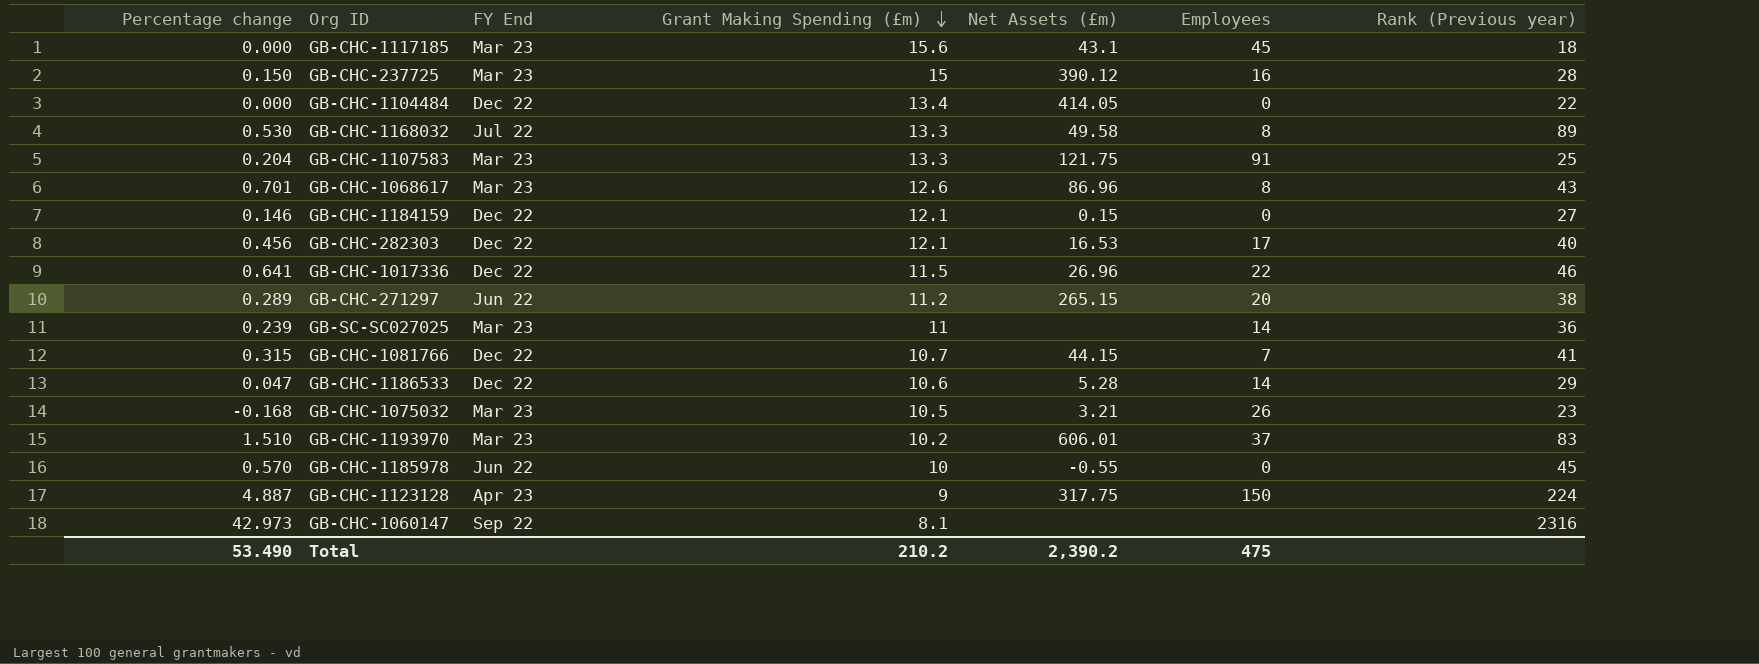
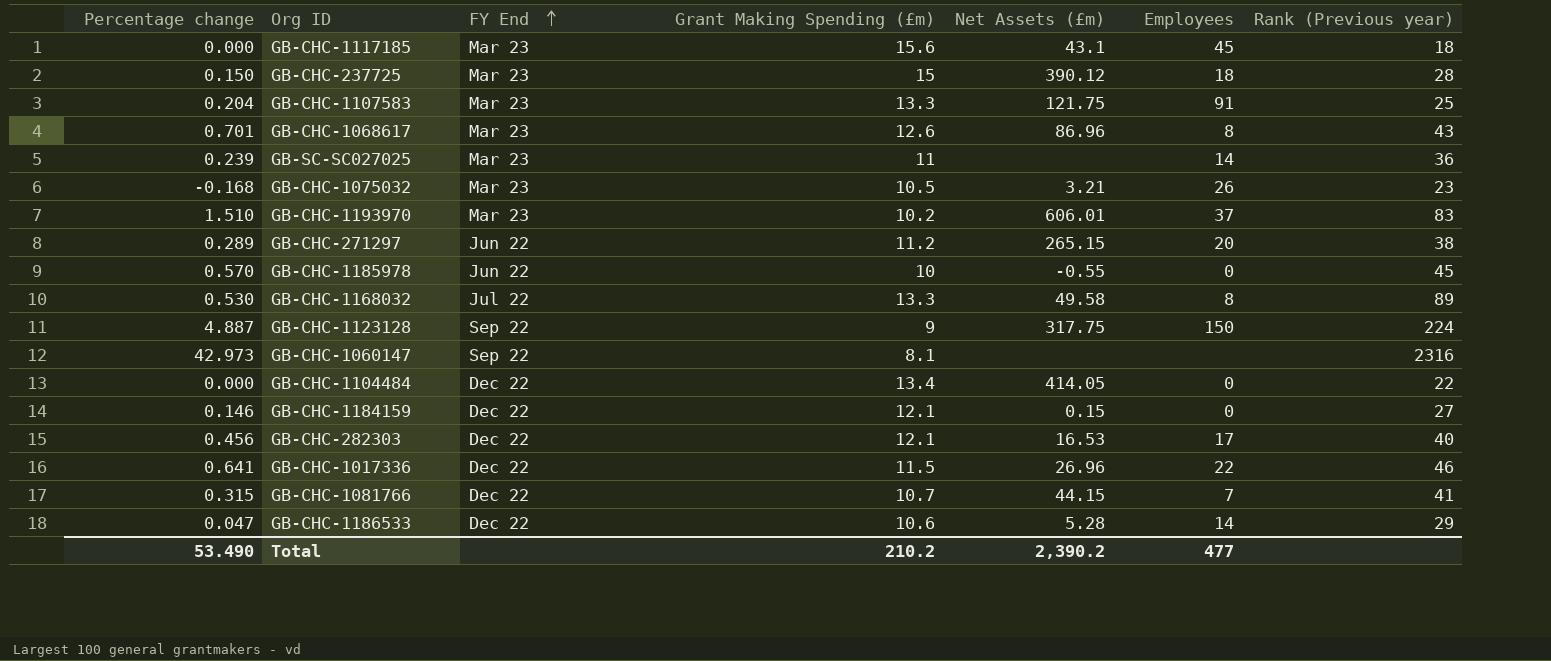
row order: Grant Making Spending (£m) descending -> FY End ascending
GB-CHC-237725 | Employees: 16 -> 18
GB-CHC-1123128 | FY End: Apr 23 -> Sep 22
Total | Employees: 475 -> 477

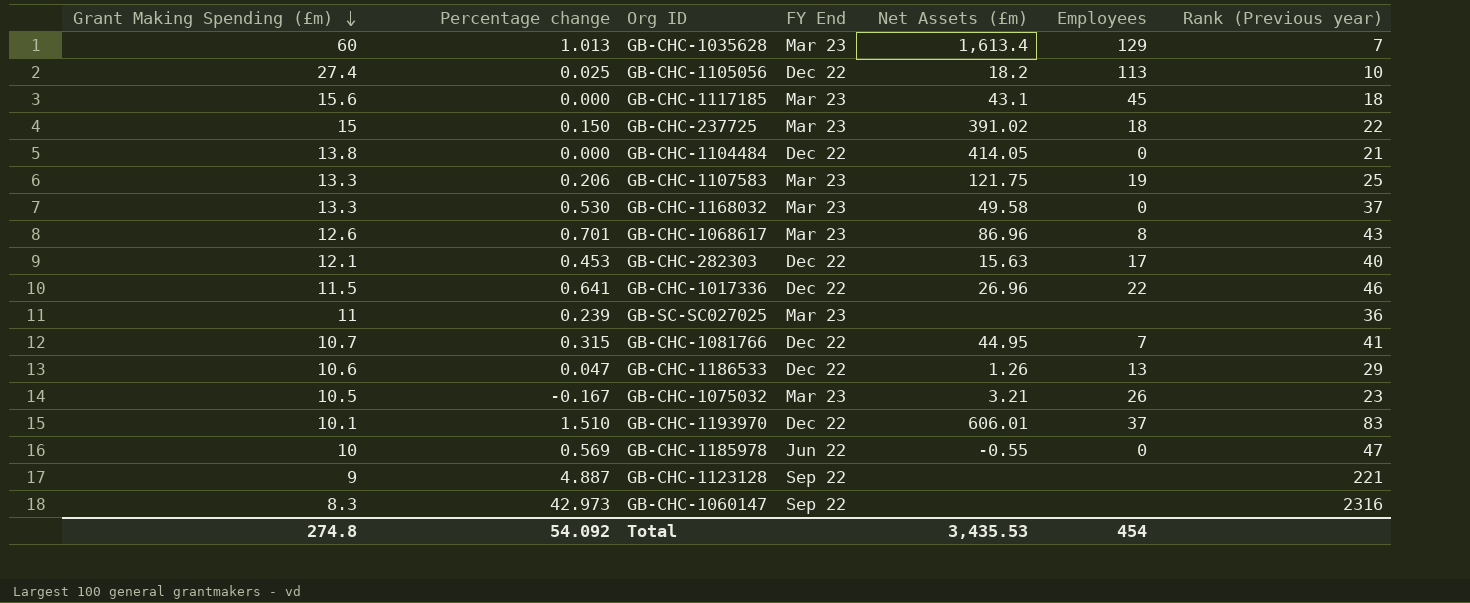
row order: FY End ascending -> Grant Making Spending (£m) descending
column Grant Making Spending (£m) | position: 4 -> 1
row GB-CHC-271297: 0.289 | Jun 22 | 11.2 | 265.15 | 20 | 38 -> none
row GB-CHC-1184159: 0.146 | Dec 22 | 12.1 | 0.15 | 0 | 27 -> none
row GB-CHC-1035628: none -> 60 | 1.013 | Mar 23 | 1,613.4 | 129 | 7
row GB-CHC-1105056: none -> 27.4 | 0.025 | Dec 22 | 18.2 | 113 | 10
GB-CHC-237725 | Net Assets (£m): 390.12 -> 391.02
GB-CHC-237725 | Rank (Previous year): 28 -> 22
GB-CHC-1104484 | Grant Making Spending (£m): 13.4 -> 13.8
GB-CHC-1104484 | Rank (Previous year): 22 -> 21
GB-CHC-1107583 | Percentage change: 0.204 -> 0.206
GB-CHC-1107583 | Employees: 91 -> 19
GB-CHC-1168032 | FY End: Jul 22 -> Mar 23
GB-CHC-1168032 | Employees: 8 -> 0
GB-CHC-1168032 | Rank (Previous year): 89 -> 37
GB-CHC-282303 | Percentage change: 0.456 -> 0.453
GB-CHC-282303 | Net Assets (£m): 16.53 -> 15.63
GB-SC-SC027025 | Employees: 14 -> none
GB-CHC-1081766 | Net Assets (£m): 44.15 -> 44.95
GB-CHC-1186533 | Net Assets (£m): 5.28 -> 1.26
GB-CHC-1186533 | Employees: 14 -> 13
GB-CHC-1075032 | Percentage change: -0.168 -> -0.167
GB-CHC-1193970 | Grant Making Spending (£m): 10.2 -> 10.1
GB-CHC-1193970 | FY End: Mar 23 -> Dec 22
GB-CHC-1185978 | Percentage change: 0.570 -> 0.569
GB-CHC-1185978 | Rank (Previous year): 45 -> 47
GB-CHC-1123128 | Net Assets (£m): 317.75 -> none
GB-CHC-1123128 | Employees: 150 -> none
GB-CHC-1123128 | Rank (Previous year): 224 -> 221
GB-CHC-1060147 | Grant Making Spending (£m): 8.1 -> 8.3
Total | Grant Making Spending (£m): 210.2 -> 274.8
Total | Percentage change: 53.490 -> 54.092
Total | Net Assets (£m): 2,390.2 -> 3,435.53
Total | Employees: 477 -> 454

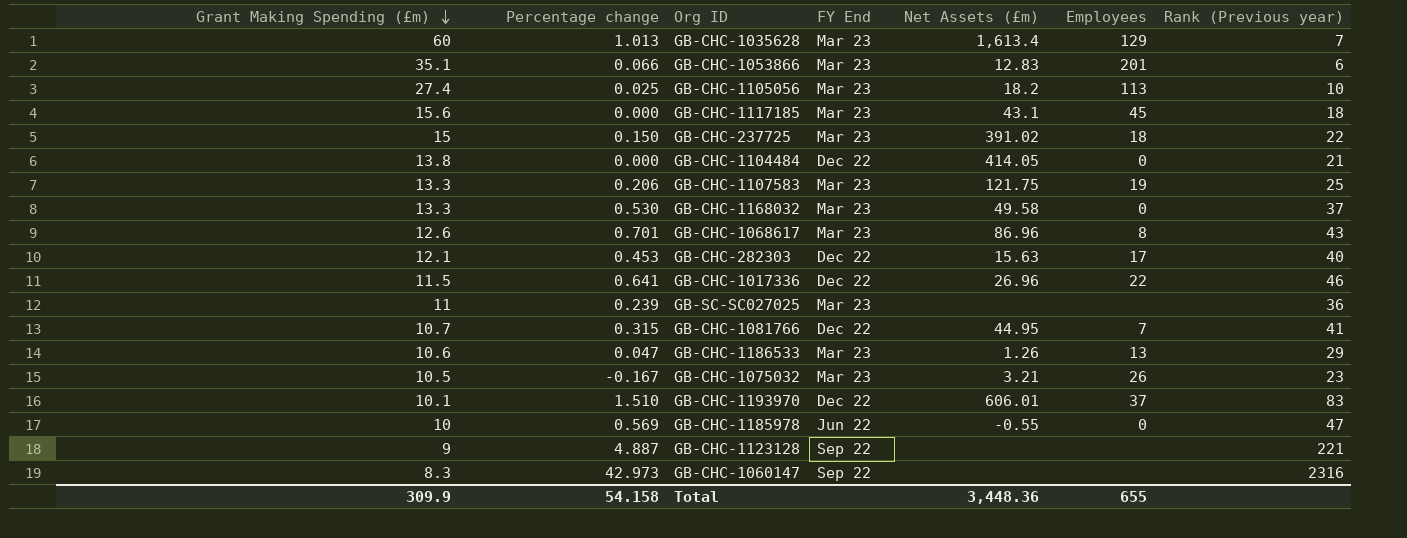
row GB-CHC-1053866: none -> 35.1 | 0.066 | Mar 23 | 12.83 | 201 | 6
GB-CHC-1105056 | FY End: Dec 22 -> Mar 23
GB-CHC-1186533 | FY End: Dec 22 -> Mar 23
Total | Grant Making Spending (£m): 274.8 -> 309.9
Total | Percentage change: 54.092 -> 54.158
Total | Net Assets (£m): 3,435.53 -> 3,448.36
Total | Employees: 454 -> 655

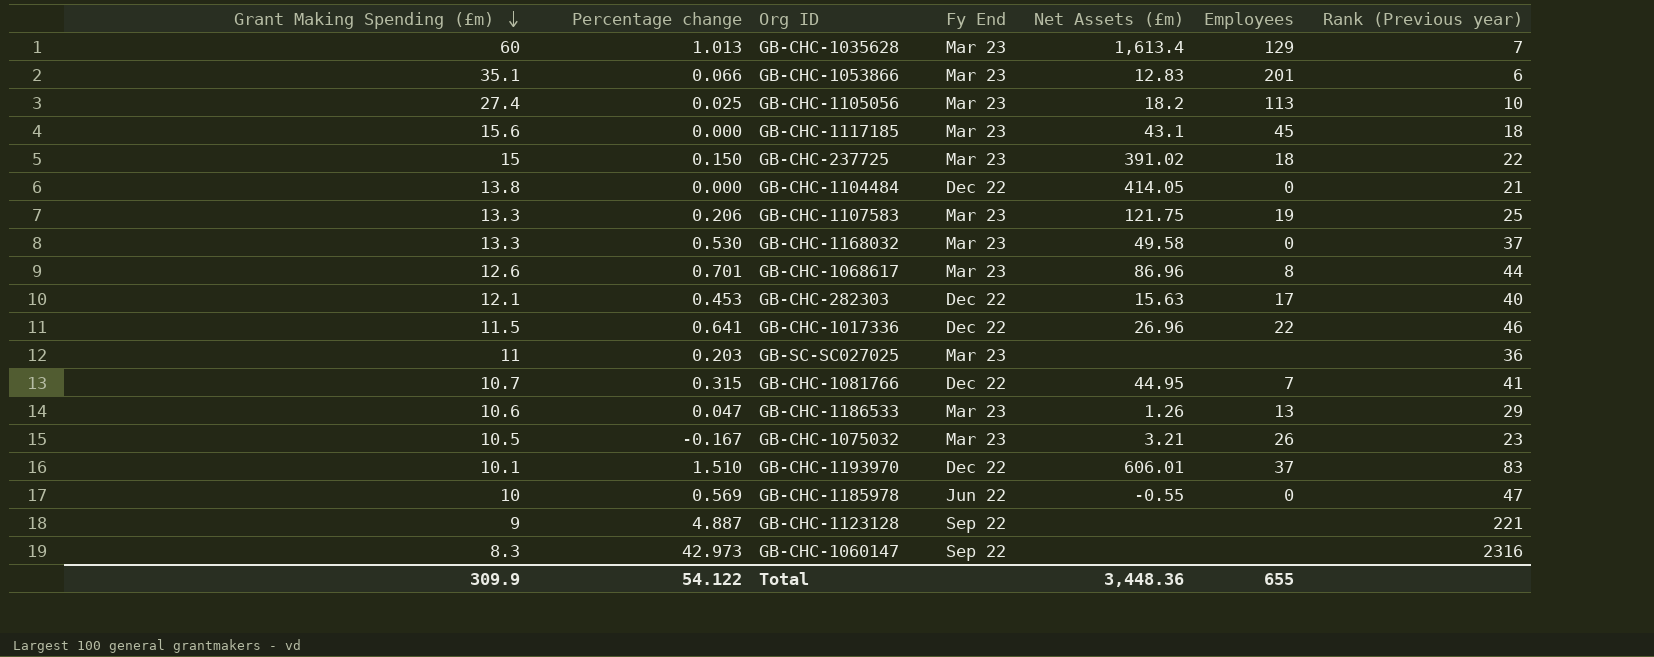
column name: FY End -> Fy End
GB-CHC-1068617 | Rank (Previous year): 43 -> 44
GB-SC-SC027025 | Percentage change: 0.239 -> 0.203
Total | Percentage change: 54.158 -> 54.122

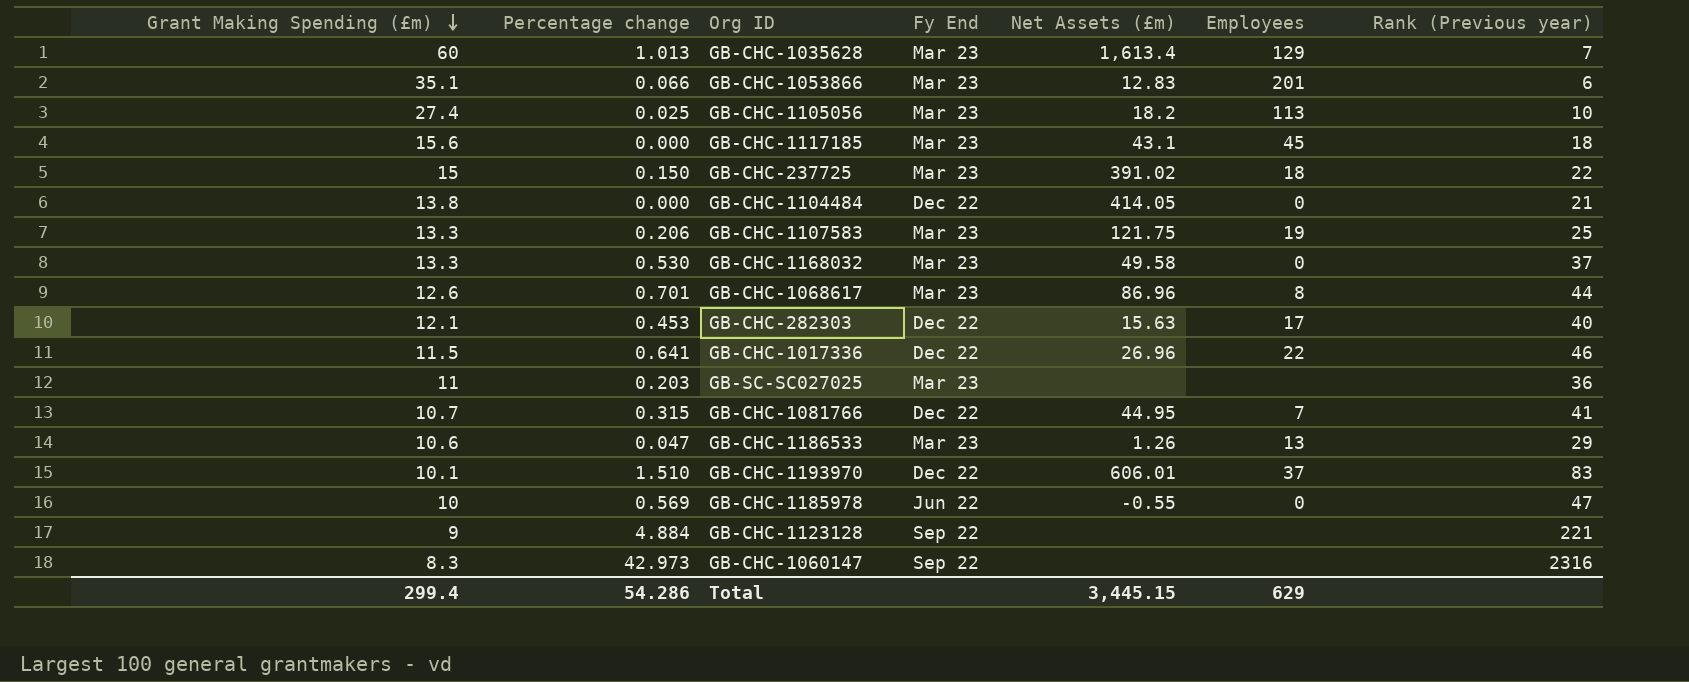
row GB-CHC-1075032: 10.5 | -0.167 | Mar 23 | 3.21 | 26 | 23 -> none
GB-CHC-1123128 | Percentage change: 4.887 -> 4.884
Total | Grant Making Spending (£m): 309.9 -> 299.4
Total | Percentage change: 54.122 -> 54.286
Total | Net Assets (£m): 3,448.36 -> 3,445.15
Total | Employees: 655 -> 629

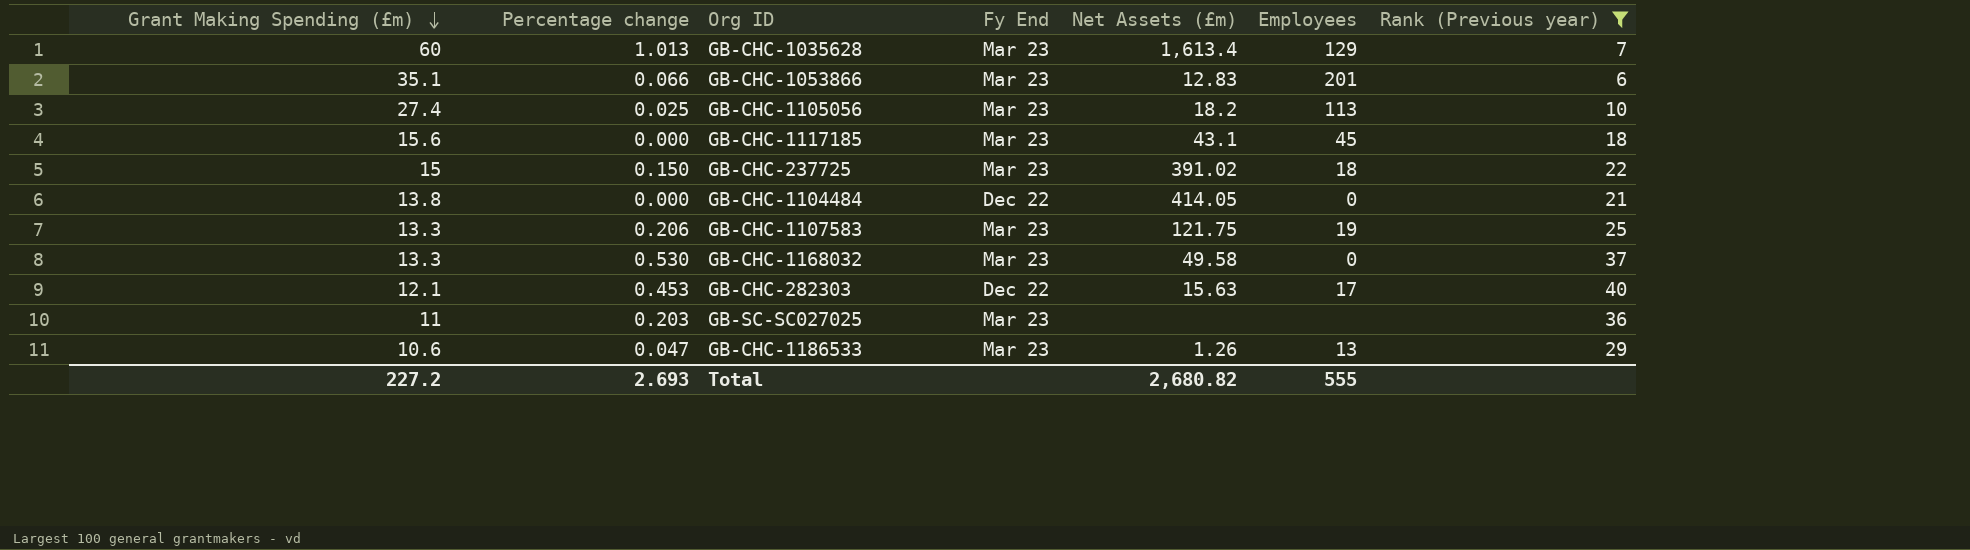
filter: none -> Rank (Previous year) <= 40
Total | Grant Making Spending (£m): 299.4 -> 227.2
Total | Percentage change: 54.286 -> 2.693
Total | Net Assets (£m): 3,445.15 -> 2,680.82
Total | Employees: 629 -> 555

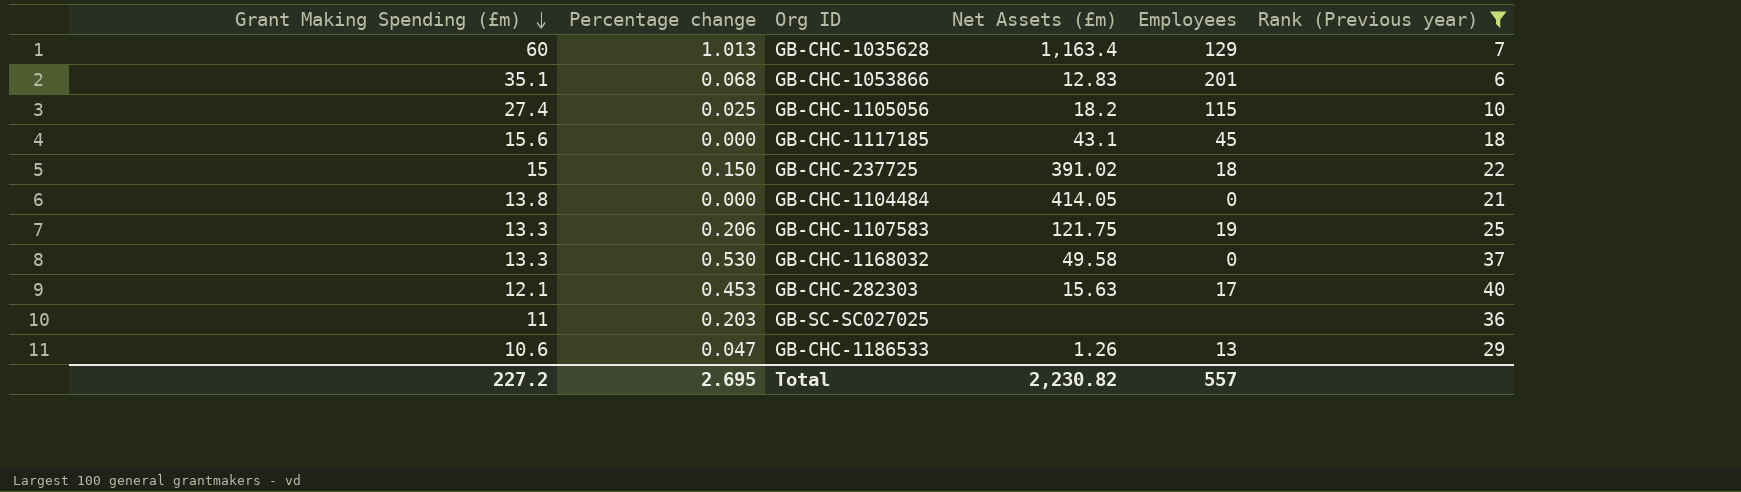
column Fy End | position: 4 -> none
GB-CHC-1035628 | Net Assets (£m): 1,613.4 -> 1,163.4
GB-CHC-1053866 | Percentage change: 0.066 -> 0.068
GB-CHC-1105056 | Employees: 113 -> 115
Total | Percentage change: 2.693 -> 2.695
Total | Net Assets (£m): 2,680.82 -> 2,230.82
Total | Employees: 555 -> 557

